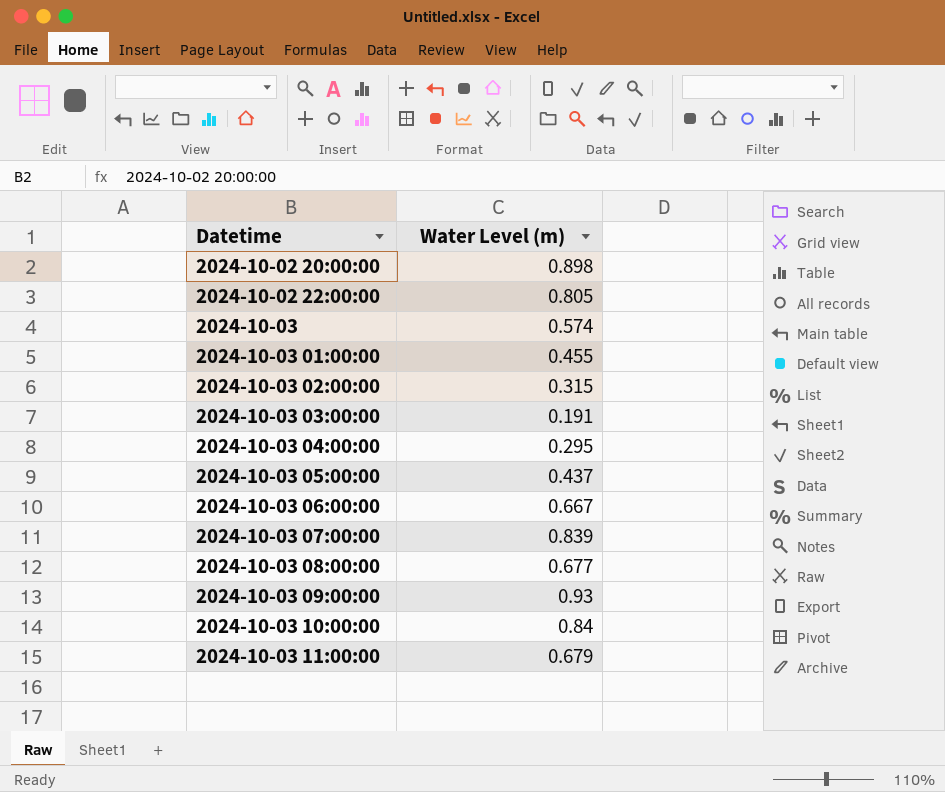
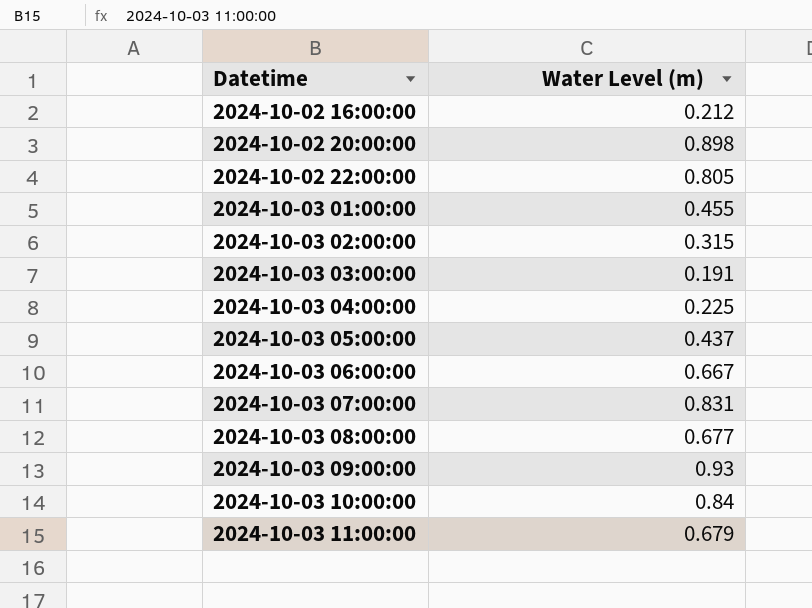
row 2024-10-03: 0.574 -> none
row 2024-10-02 16:00:00: none -> 0.212
2024-10-03 04:00:00 | Water Level (m): 0.295 -> 0.225
2024-10-03 07:00:00 | Water Level (m): 0.839 -> 0.831

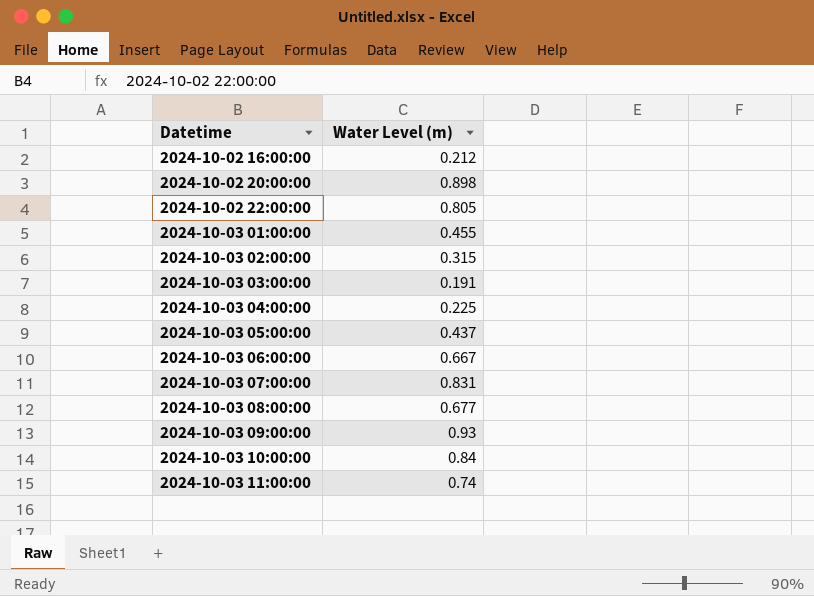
2024-10-03 11:00:00 | Water Level (m): 0.679 -> 0.74

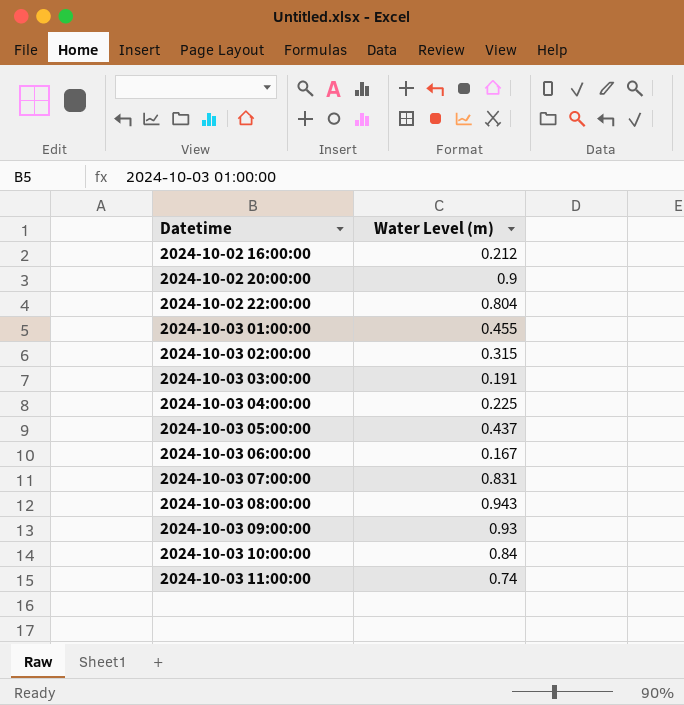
2024-10-02 20:00:00 | Water Level (m): 0.898 -> 0.9
2024-10-02 22:00:00 | Water Level (m): 0.805 -> 0.804
2024-10-03 06:00:00 | Water Level (m): 0.667 -> 0.167
2024-10-03 08:00:00 | Water Level (m): 0.677 -> 0.943

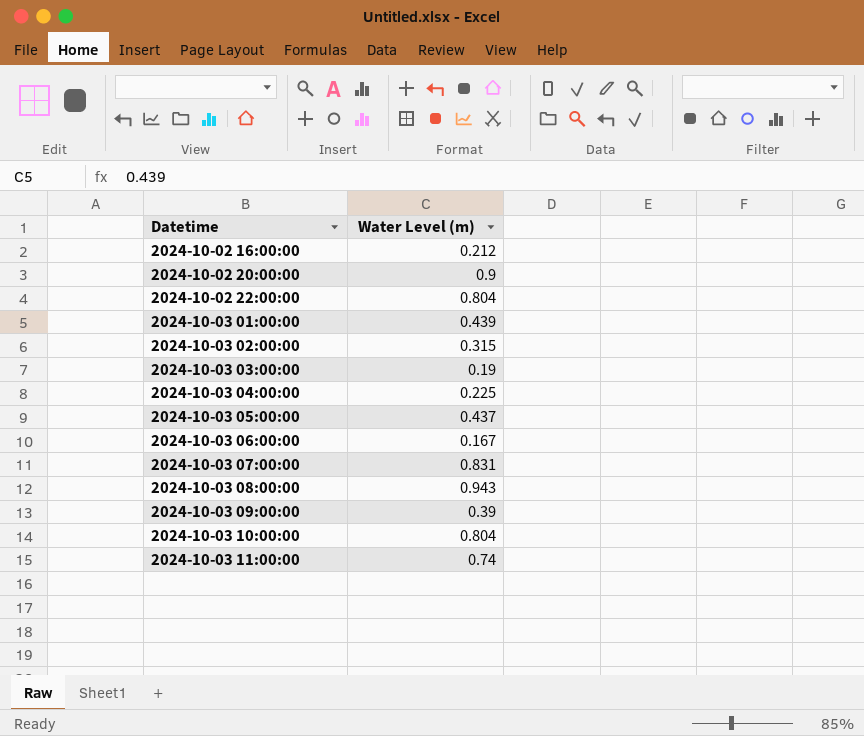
2024-10-03 01:00:00 | Water Level (m): 0.455 -> 0.439
2024-10-03 03:00:00 | Water Level (m): 0.191 -> 0.19
2024-10-03 09:00:00 | Water Level (m): 0.93 -> 0.39
2024-10-03 10:00:00 | Water Level (m): 0.84 -> 0.804

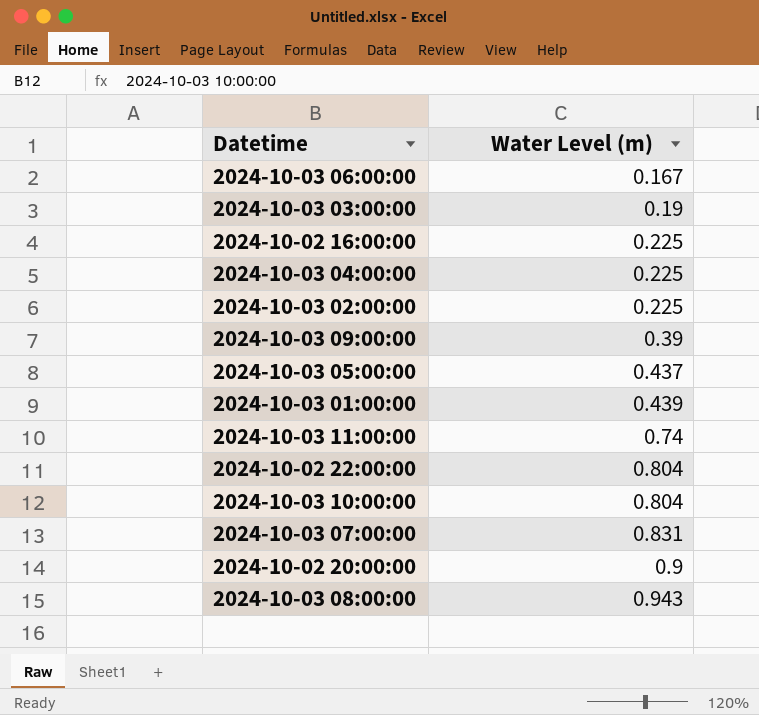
row order: Datetime ascending -> Water Level (m) ascending
2024-10-02 16:00:00 | Water Level (m): 0.212 -> 0.225
2024-10-03 02:00:00 | Water Level (m): 0.315 -> 0.225

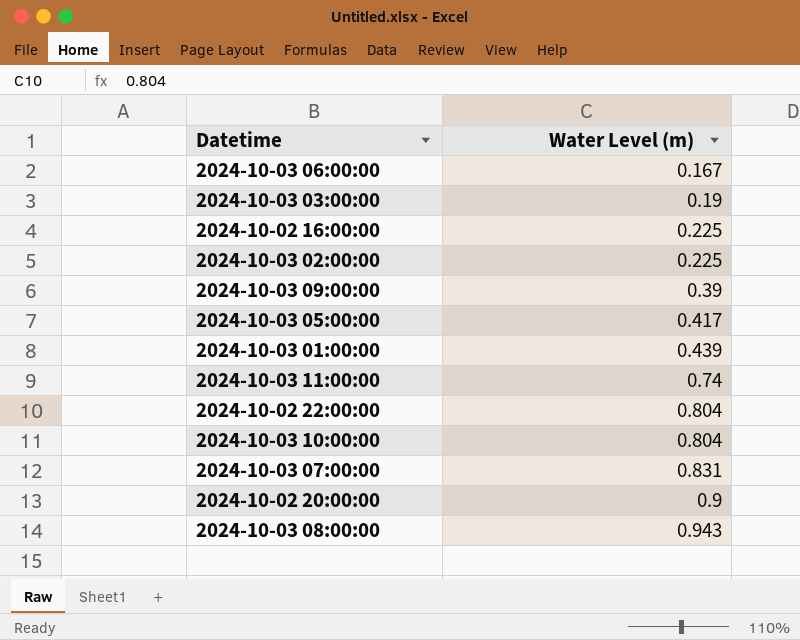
row 2024-10-03 04:00:00: 0.225 -> none
2024-10-03 05:00:00 | Water Level (m): 0.437 -> 0.417

